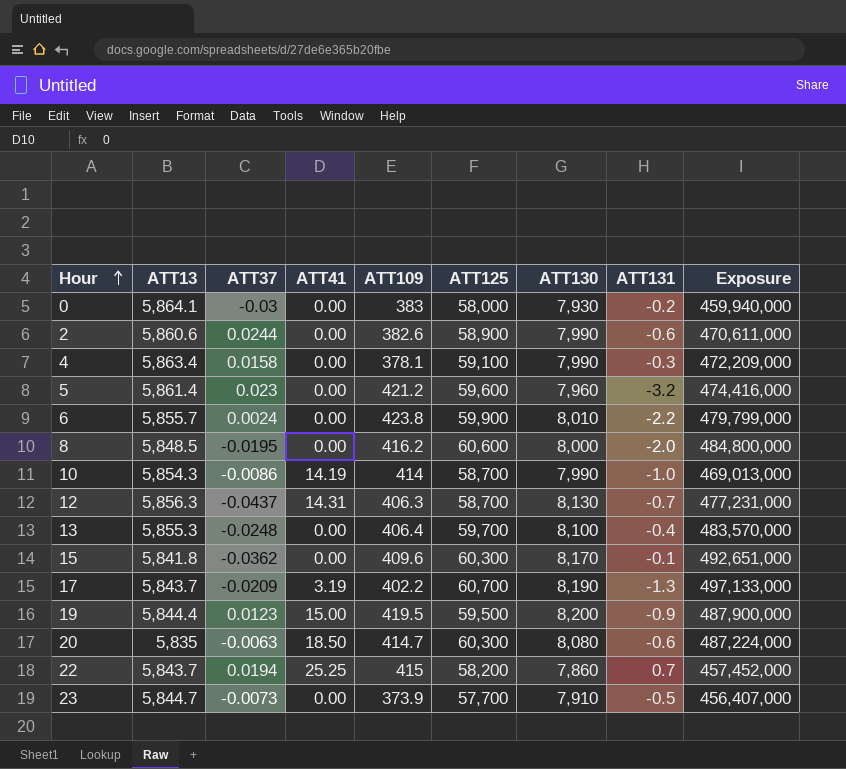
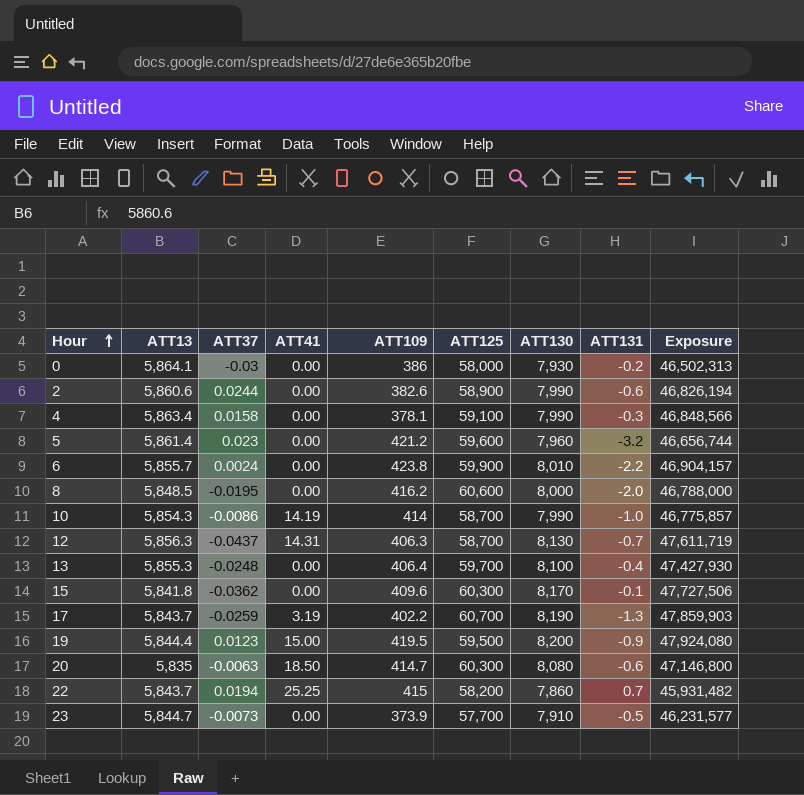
column Exposure | formula: [ATT125] * [ATT130] -> [ATT13] * [ATT130]
0 | ATT109: 383 -> 386
17 | ATT37: -0.0209 -> -0.0259

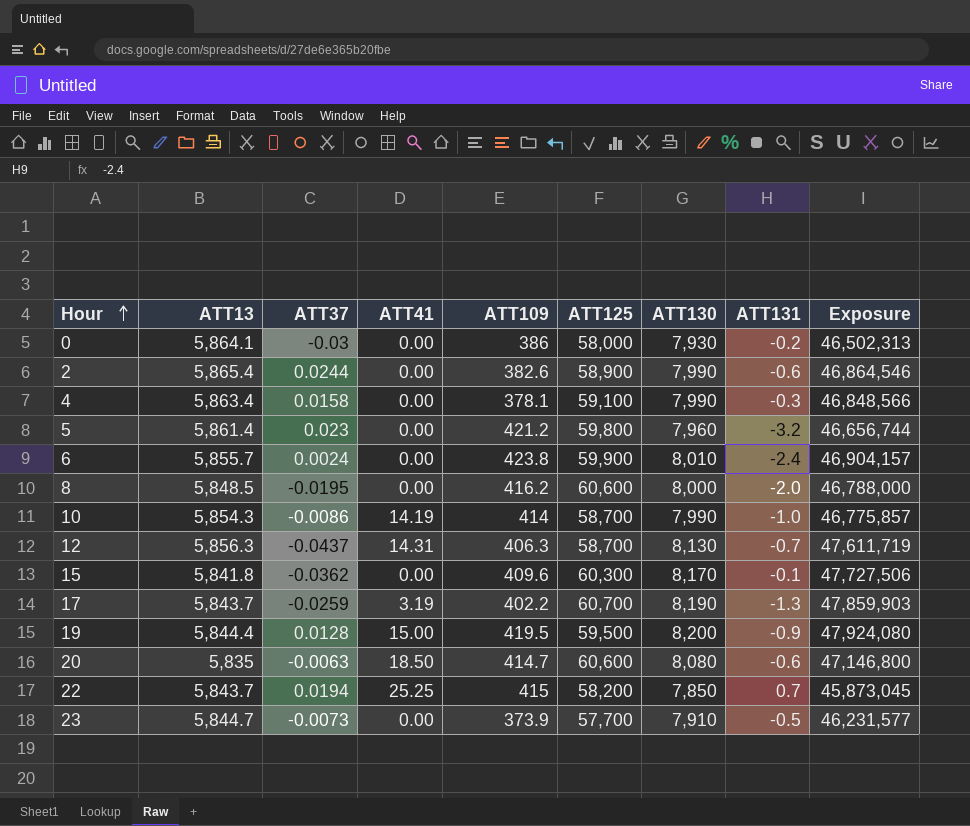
row 13: 5,855.3 | -0.0248 | 0.00 | 406.4 | 59,700 | 8,100 | -0.4 | 47,427,930 -> none
2 | ATT13: 5,860.6 -> 5,865.4
2 | Exposure: 46,826,194 -> 46,864,546
5 | ATT125: 59,600 -> 59,800
6 | ATT131: -2.2 -> -2.4
19 | ATT37: 0.0123 -> 0.0128
20 | ATT125: 60,300 -> 60,600
22 | ATT130: 7,860 -> 7,850
22 | Exposure: 45,931,482 -> 45,873,045

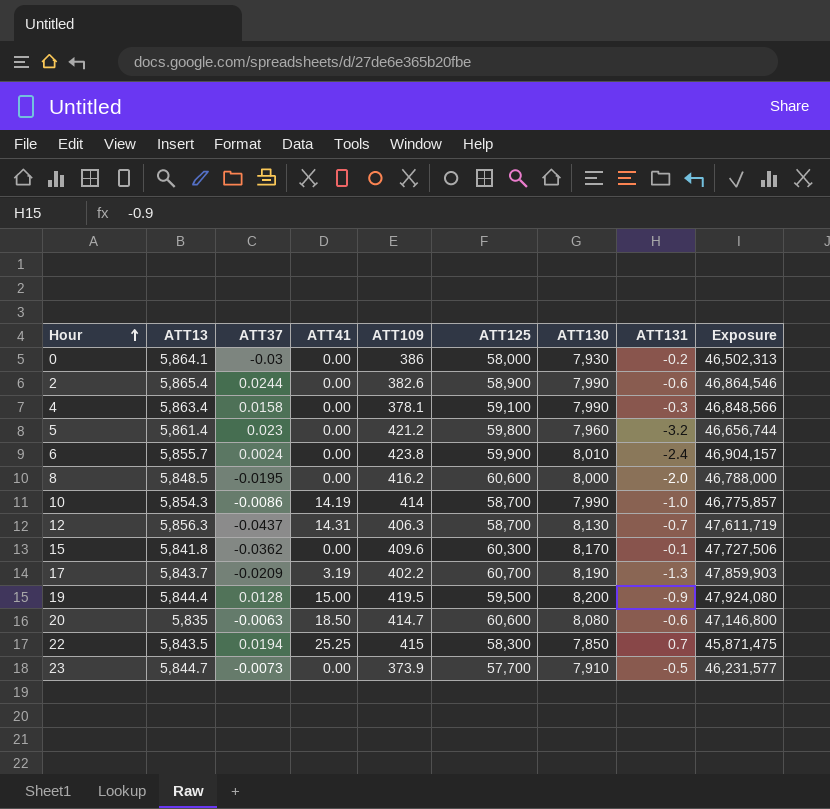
17 | ATT37: -0.0259 -> -0.0209
22 | ATT13: 5,843.7 -> 5,843.5
22 | ATT125: 58,200 -> 58,300
22 | Exposure: 45,873,045 -> 45,871,475

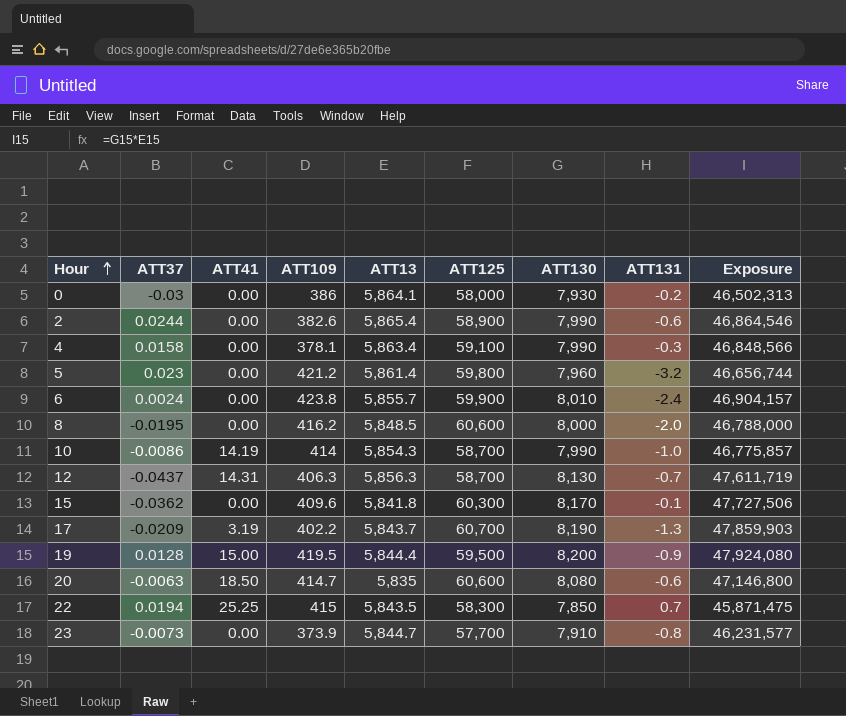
column ATT13 | position: 2 -> 5
23 | ATT131: -0.5 -> -0.8

